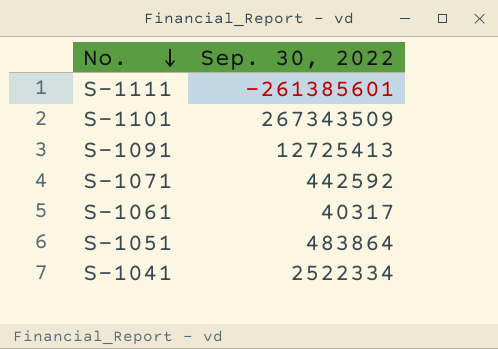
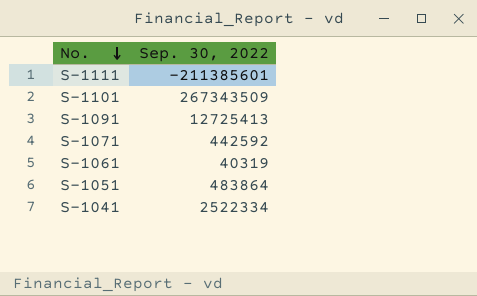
S-1111 | Sep. 30, 2022: -261385601 -> -211385601
S-1061 | Sep. 30, 2022: 40317 -> 40319

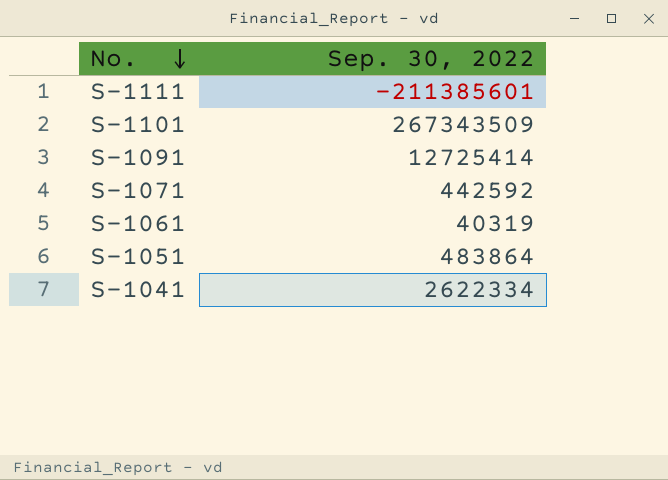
S-1091 | Sep. 30, 2022: 12725413 -> 12725414
S-1041 | Sep. 30, 2022: 2522334 -> 2622334

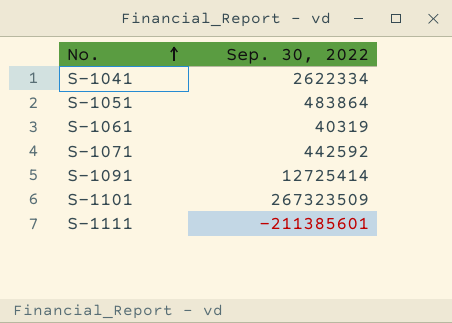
row order: No. descending -> No. ascending
S-1101 | Sep. 30, 2022: 267343509 -> 267323509

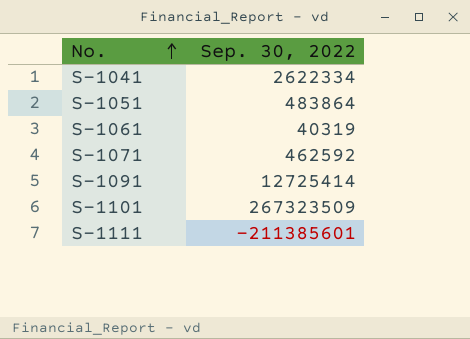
S-1071 | Sep. 30, 2022: 442592 -> 462592

